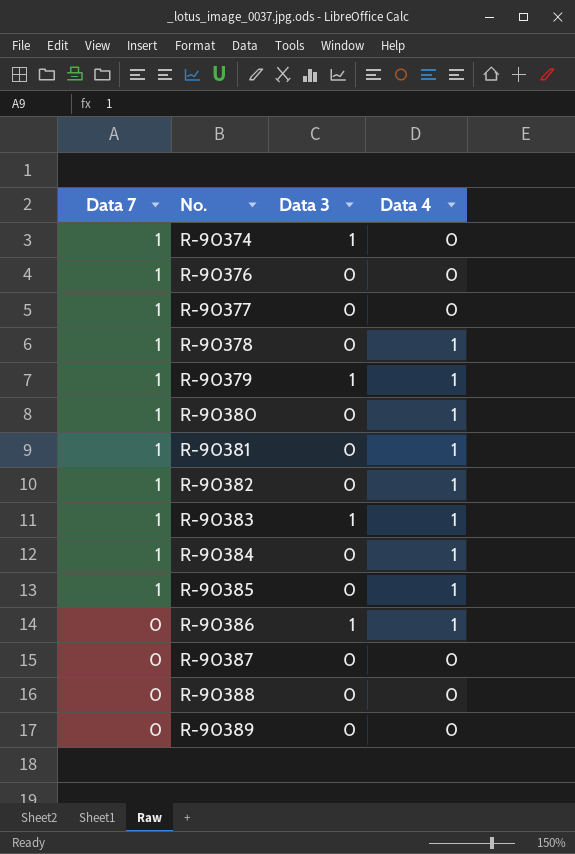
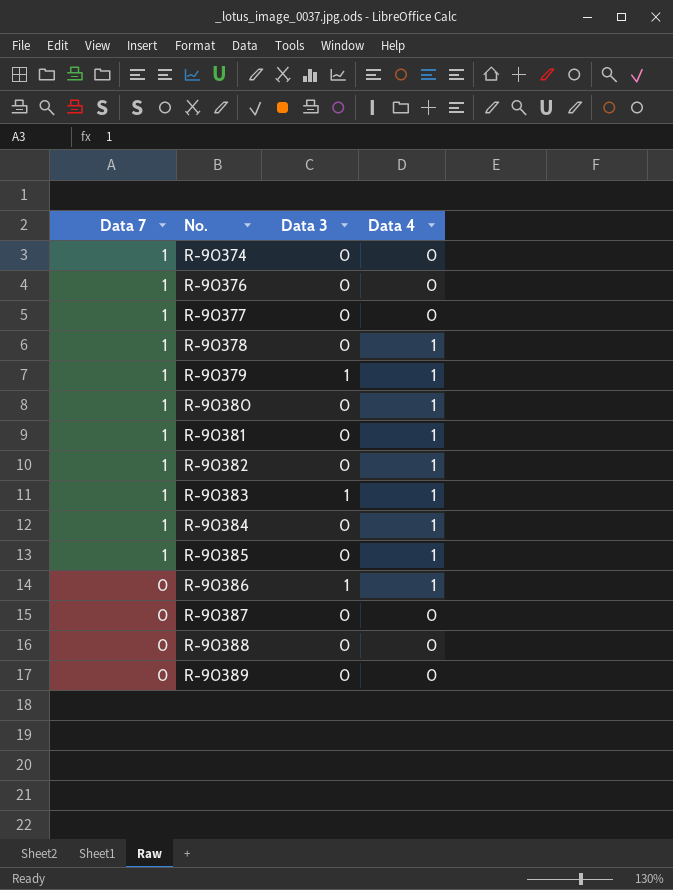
R-90374 | Data 3: 1 -> 0

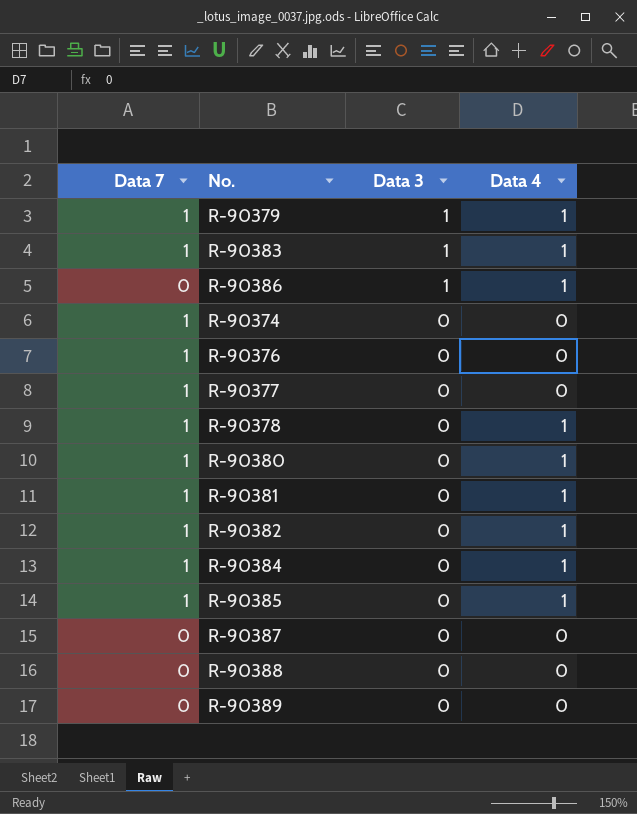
row order: Data 7 descending -> Data 3 descending

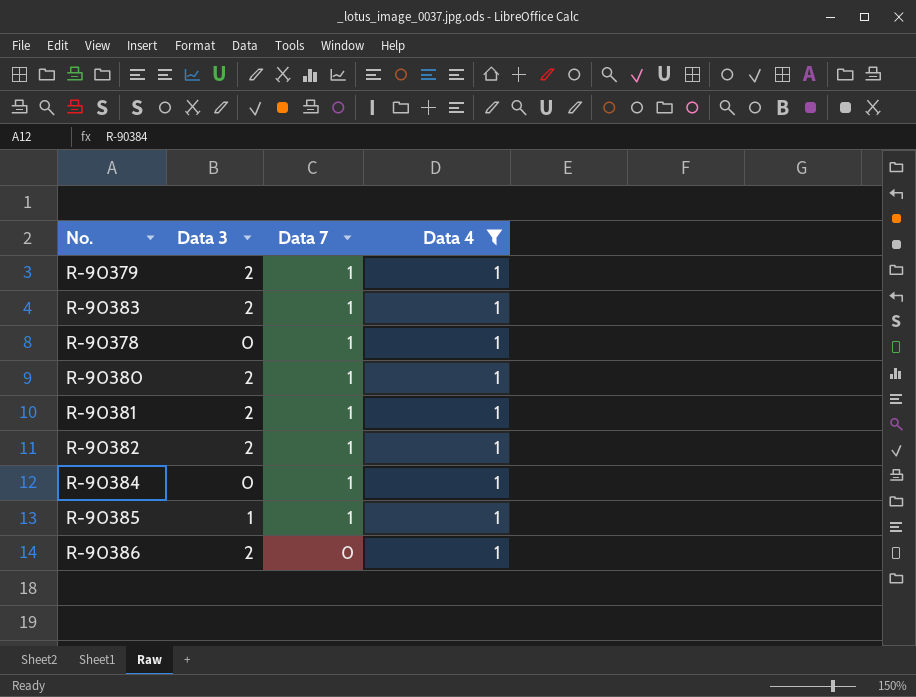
filter: none -> Data 4 = 1
row order: Data 3 descending -> Data 7 descending
column Data 7 | position: 1 -> 3
R-90379 | Data 3: 1 -> 2
R-90383 | Data 3: 1 -> 2
R-90380 | Data 3: 0 -> 2
R-90381 | Data 3: 0 -> 2
R-90382 | Data 3: 0 -> 2
R-90385 | Data 3: 0 -> 1
R-90386 | Data 3: 1 -> 2

